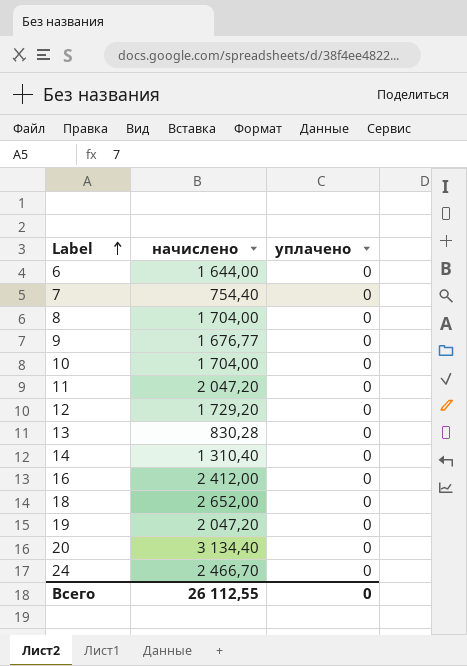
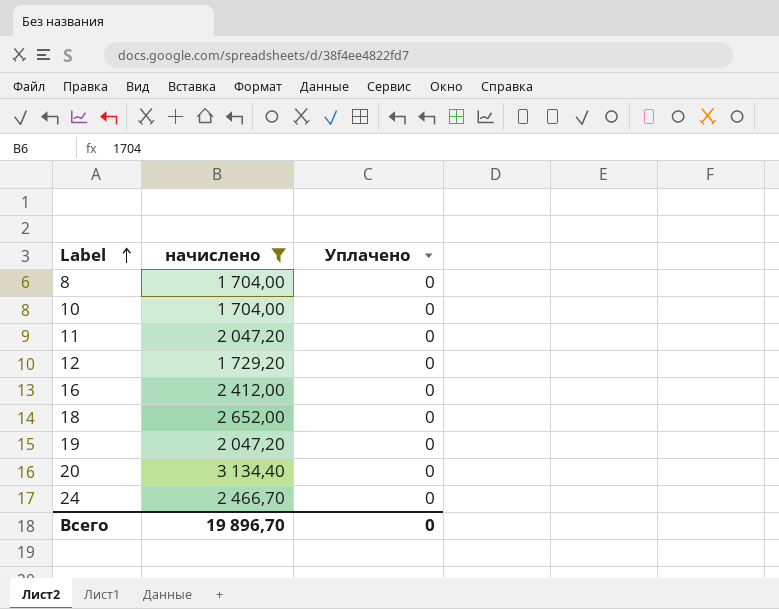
filter: none -> начислено >= 1 704,00
column name: уплачено -> Уплачено
Всего | начислено: 26 112,55 -> 19 896,70

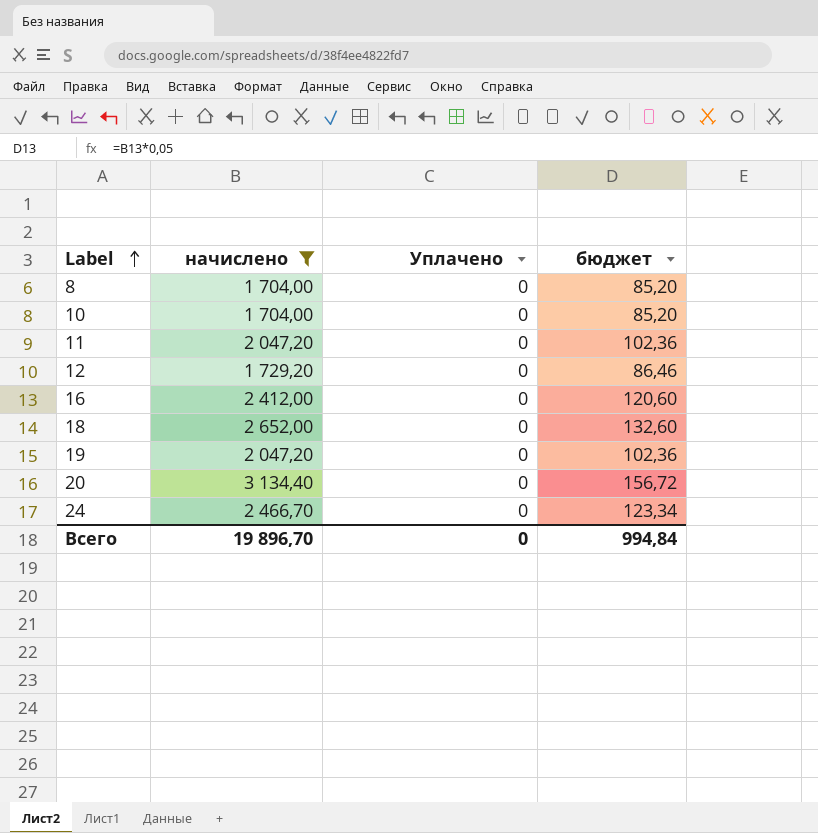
column бюджет | formula: none -> [начислено] * 0,05

